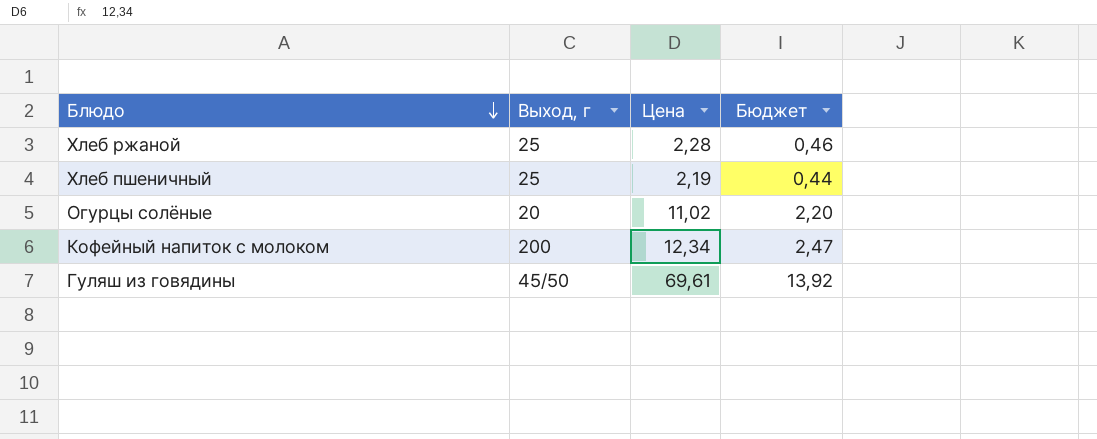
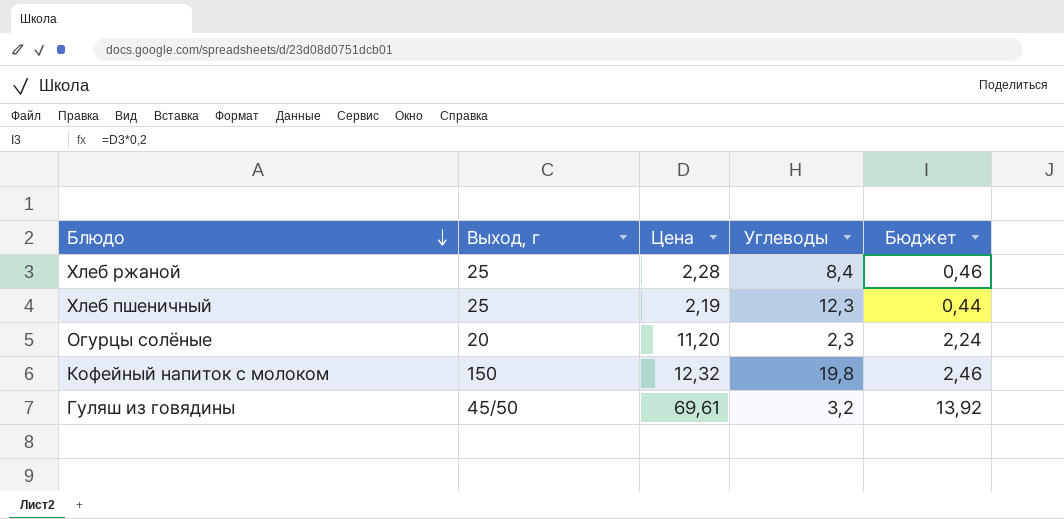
column Углеводы | position: none -> 4
Огурцы солёные | Цена: 11,02 -> 11,20
Огурцы солёные | Бюджет: 2,20 -> 2,24
Кофейный напиток с молоком | Выход, г: 200 -> 150
Кофейный напиток с молоком | Цена: 12,34 -> 12,32
Кофейный напиток с молоком | Бюджет: 2,47 -> 2,46

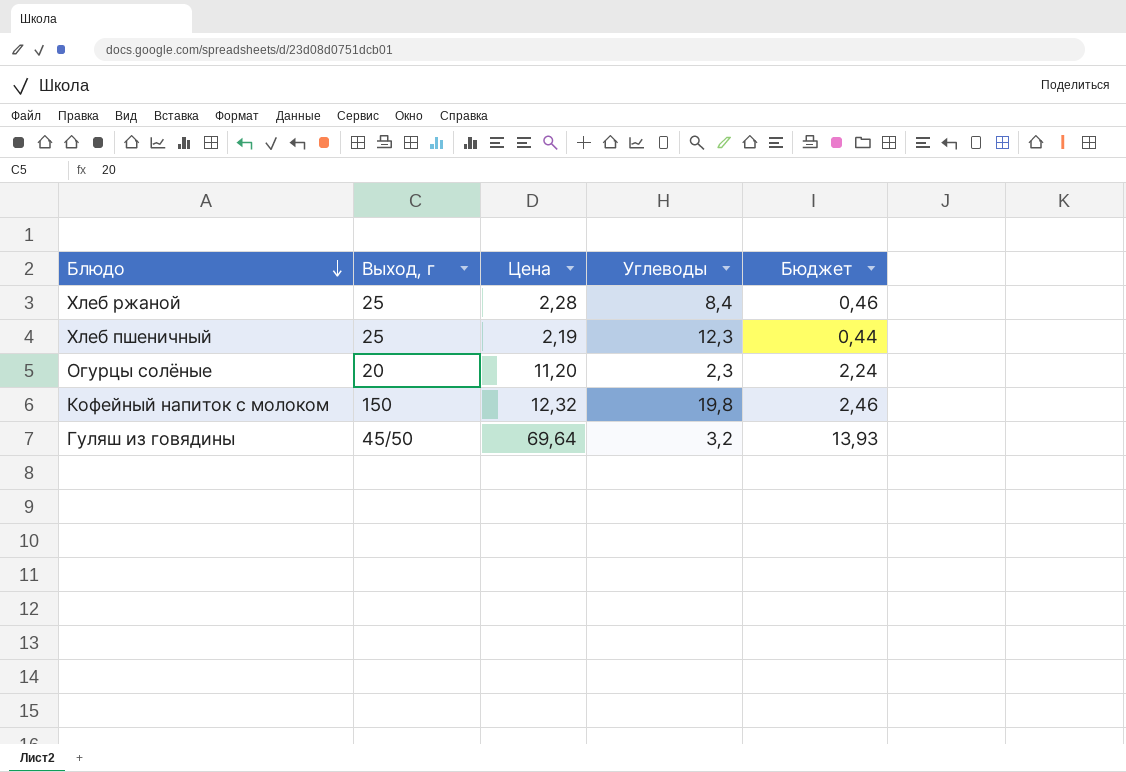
Гуляш из говядины | Цена: 69,61 -> 69,64
Гуляш из говядины | Бюджет: 13,92 -> 13,93

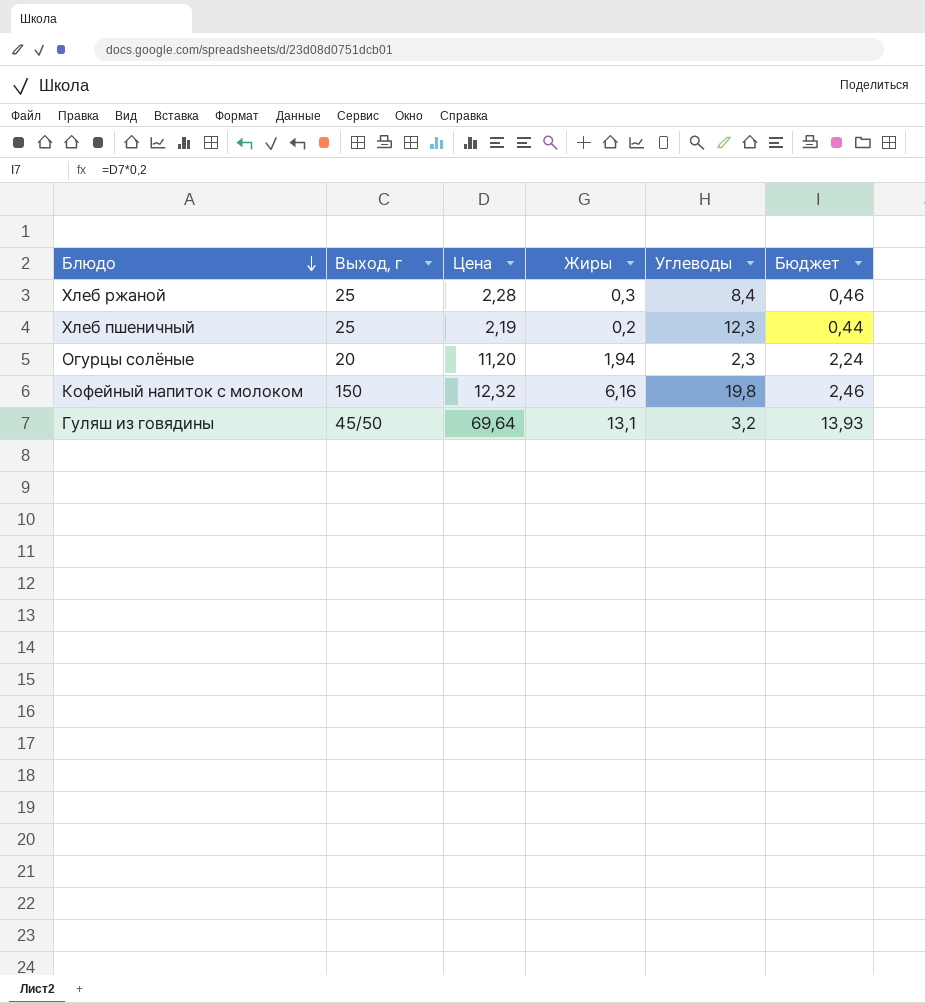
column Жиры | position: none -> 4

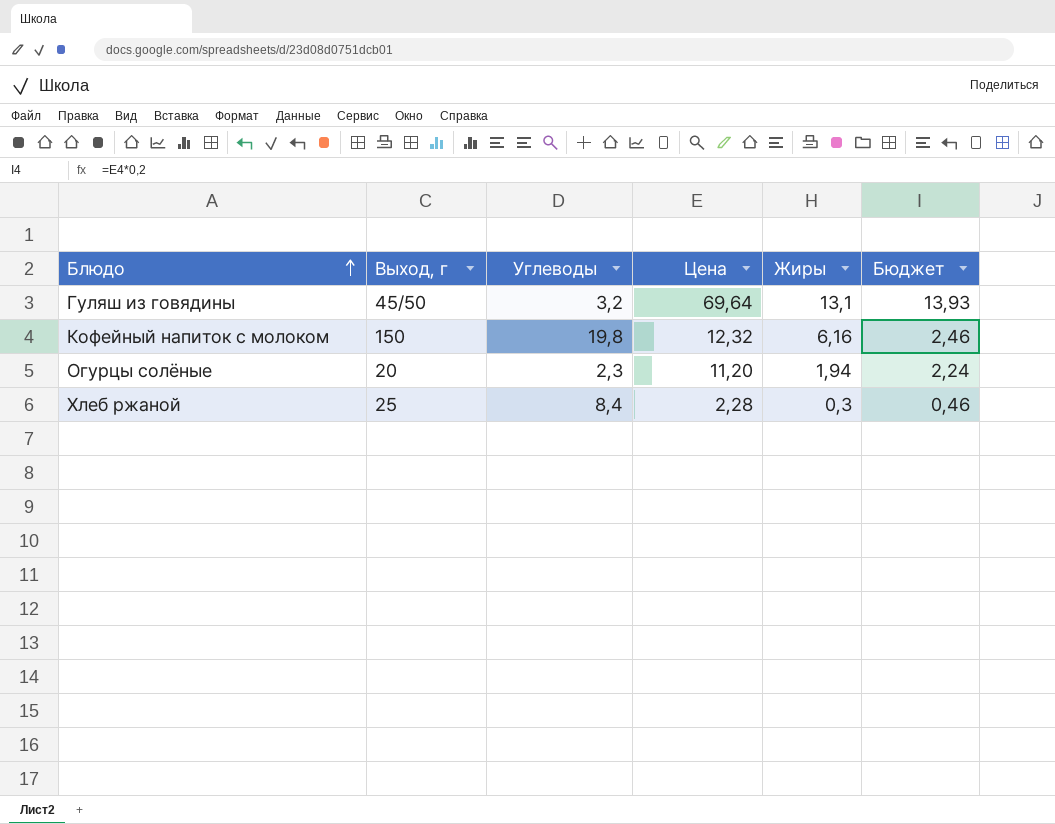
row order: Блюдо descending -> Блюдо ascending
column Углеводы | position: 5 -> 3
row Хлеб пшеничный: 25 | 2,19 | 0,2 | 12,3 | 0,44 -> none

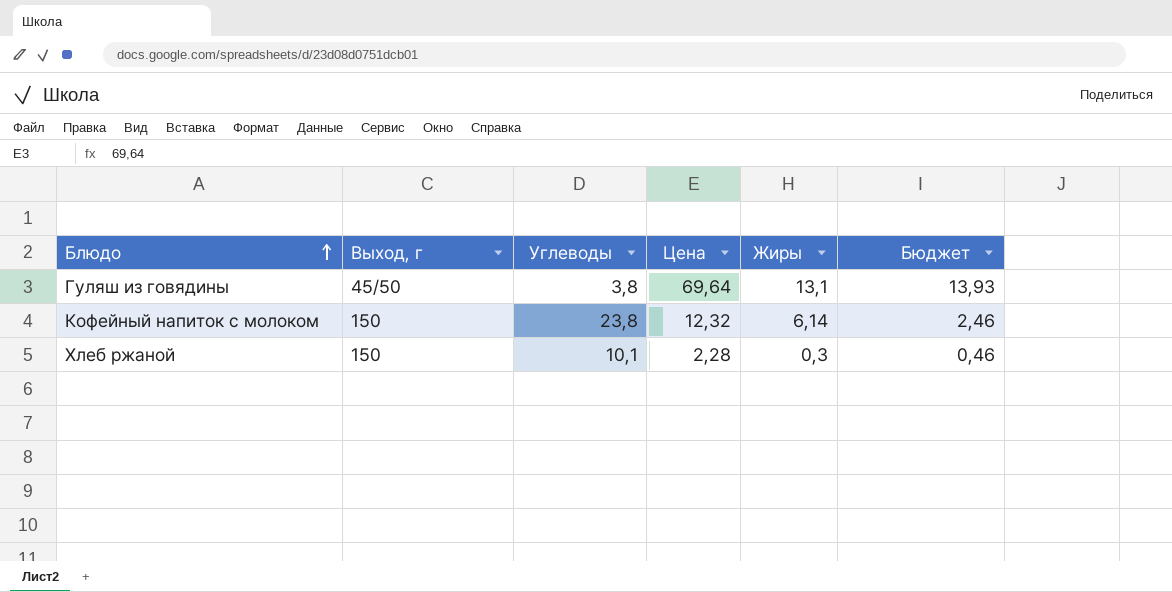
row Огурцы солёные: 20 | 2,3 | 11,20 | 1,94 | 2,24 -> none
Гуляш из говядины | Углеводы: 3,2 -> 3,8
Кофейный напиток с молоком | Углеводы: 19,8 -> 23,8
Кофейный напиток с молоком | Жиры: 6,16 -> 6,14
Хлеб ржаной | Выход, г: 25 -> 150
Хлеб ржаной | Углеводы: 8,4 -> 10,1

